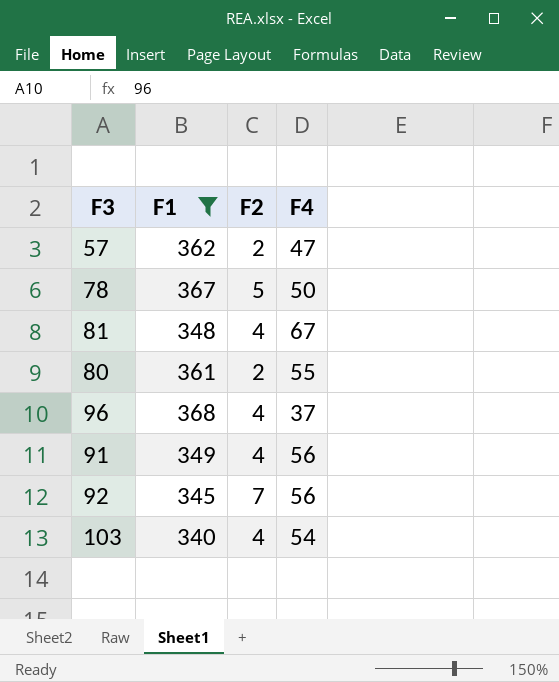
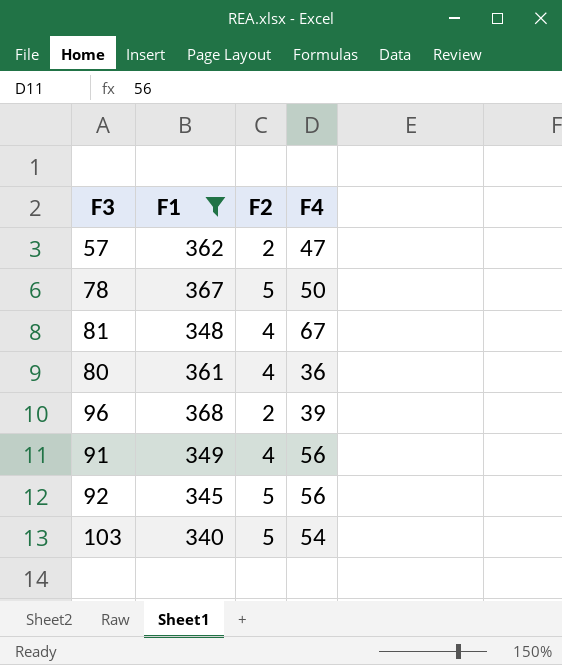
80 | F2: 2 -> 4
80 | F4: 55 -> 36
96 | F2: 4 -> 2
96 | F4: 37 -> 39
92 | F2: 7 -> 5
103 | F2: 4 -> 5

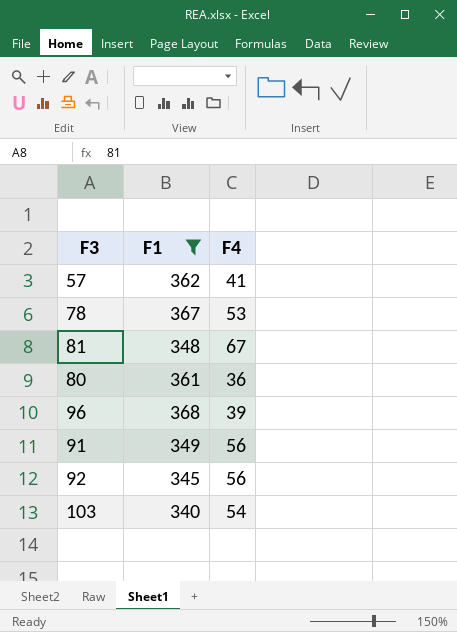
column F2 | position: 3 -> none
57 | F4: 47 -> 41
78 | F4: 50 -> 53

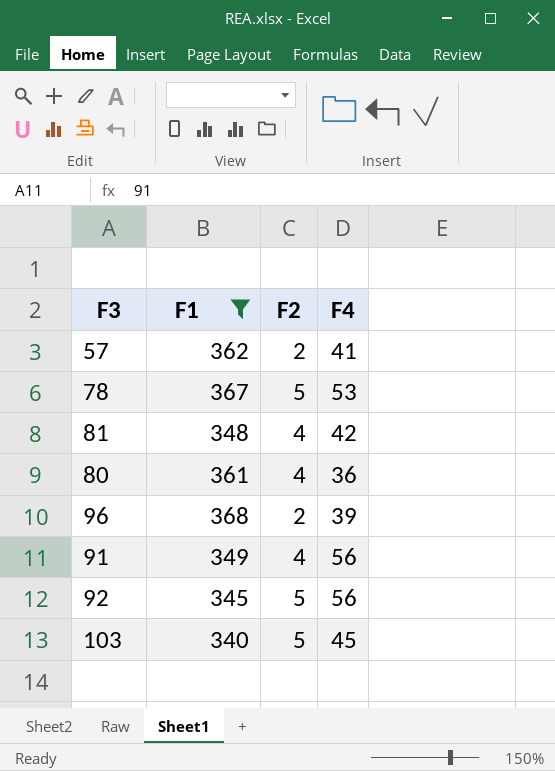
column F2 | position: none -> 3
81 | F4: 67 -> 42
103 | F4: 54 -> 45

